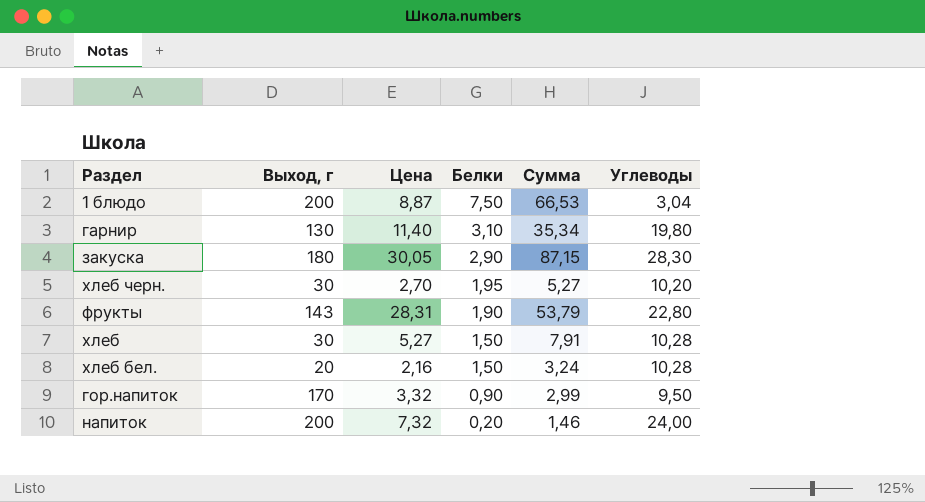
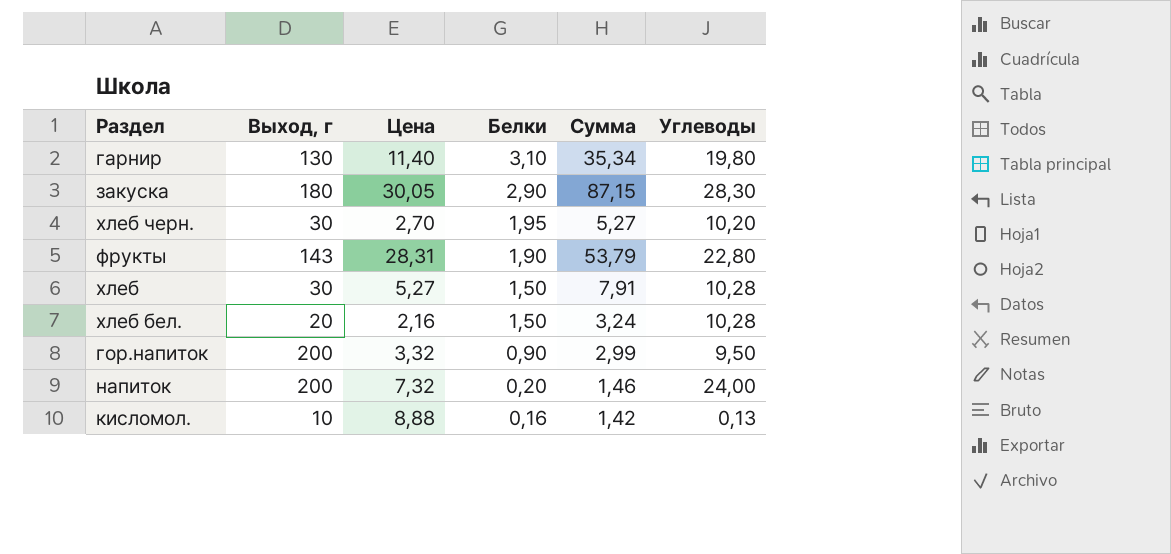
row 1 блюдо: 200 | 8,87 | 7,50 | 66,53 | 3,04 -> none
гор.напиток | Выход, г: 170 -> 200
row кисломол.: none -> 10 | 8,88 | 0,16 | 1,42 | 0,13

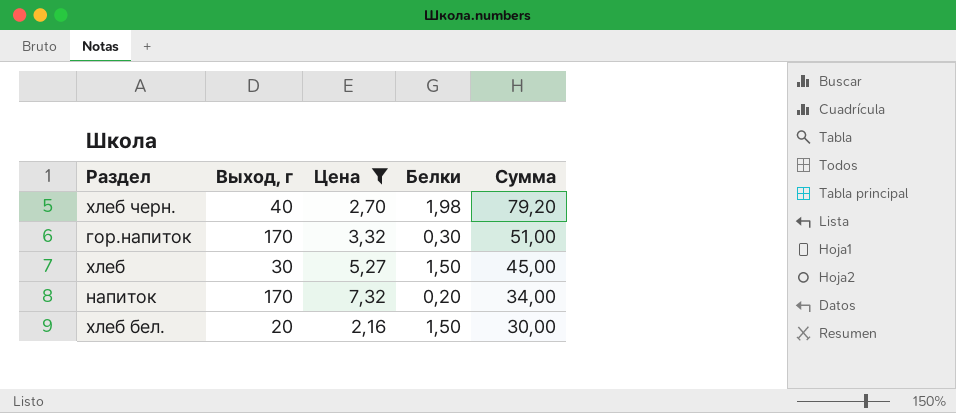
filter: none -> Цена <= 7,32
row order: Белки descending -> Сумма descending
column Углеводы | position: 6 -> none
column Сумма | formula: [Цена] * [Белки] -> [Выход, г] * [Белки]
хлеб черн. | Выход, г: 30 -> 40
хлеб черн. | Белки: 1,95 -> 1,98
гор.напиток | Выход, г: 200 -> 170
гор.напиток | Белки: 0,90 -> 0,30
напиток | Выход, г: 200 -> 170

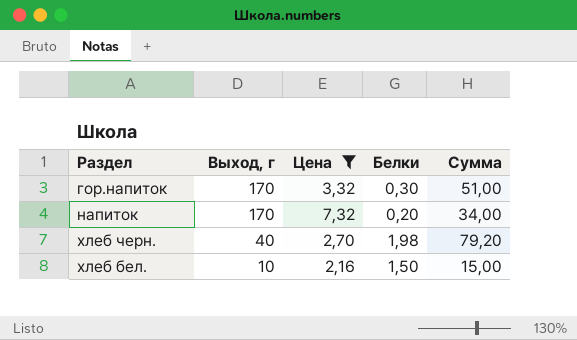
row order: Сумма descending -> Выход, г descending
row хлеб: 30 | 5,27 | 1,50 | 45,00 -> none
хлеб бел. | Выход, г: 20 -> 10
хлеб бел. | Сумма: 30,00 -> 15,00

